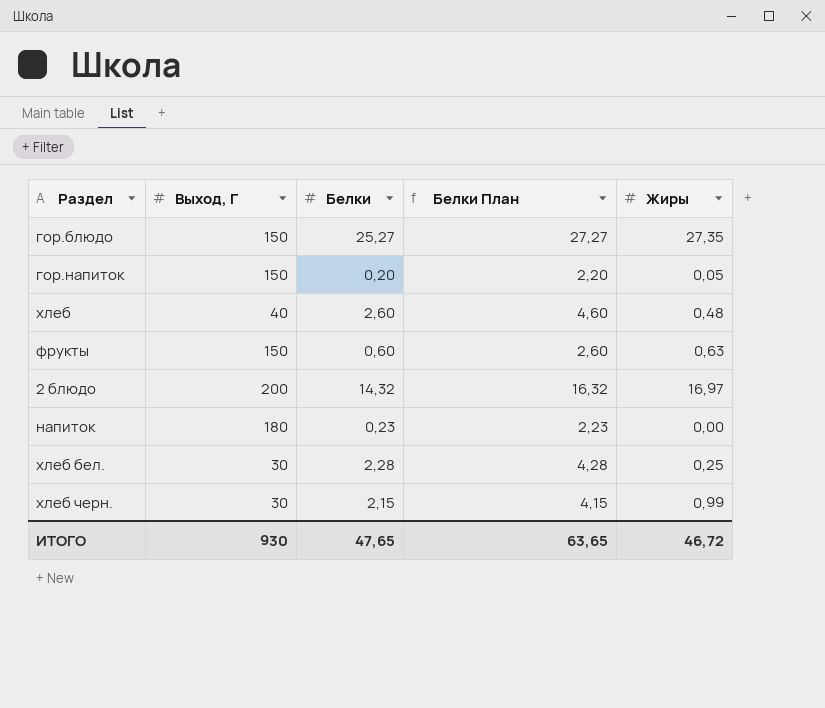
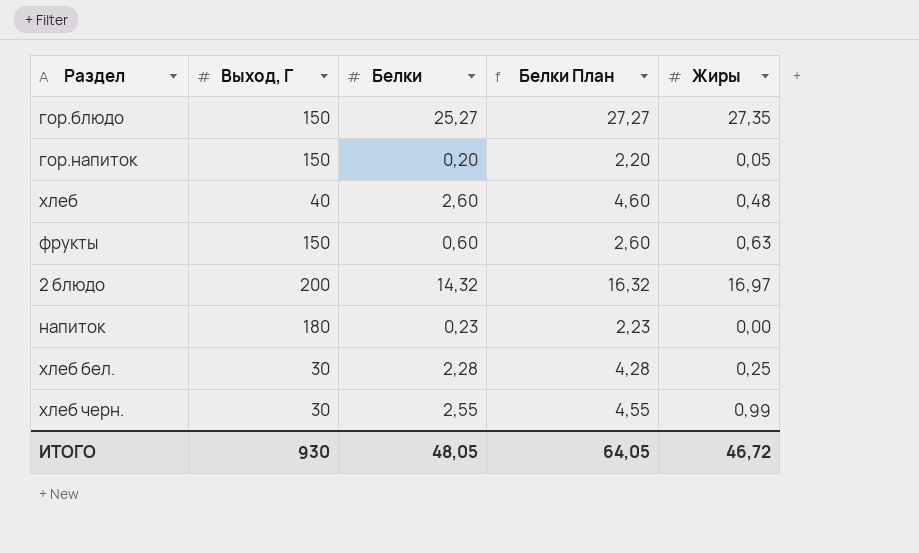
хлеб черн. | Белки: 2,15 -> 2,55
хлеб черн. | Белки План: 4,15 -> 4,55
ИТОГО | Белки: 47,65 -> 48,05
ИТОГО | Белки План: 63,65 -> 64,05

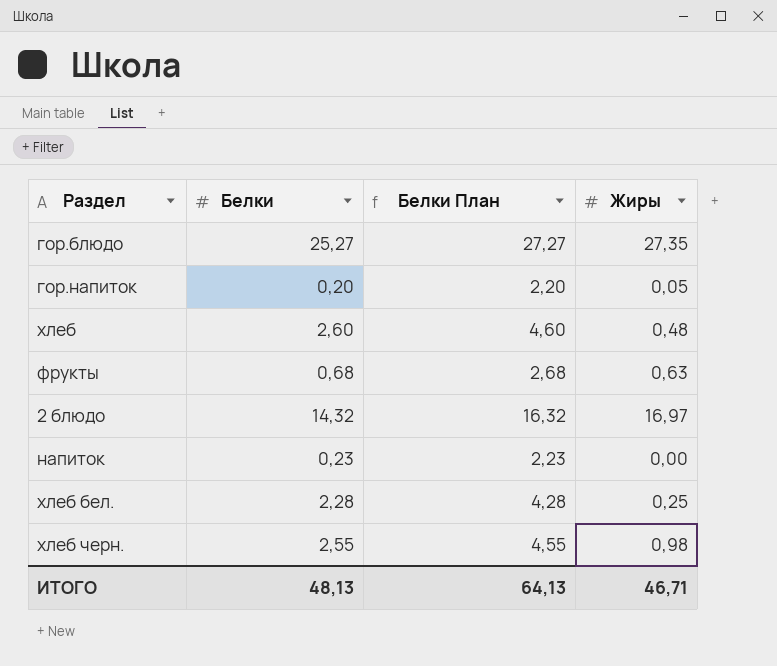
column Выход, Г | position: 2 -> none
фрукты | Белки: 0,60 -> 0,68
фрукты | Белки План: 2,60 -> 2,68
хлеб черн. | Жиры: 0,99 -> 0,98
ИТОГО | Белки: 48,05 -> 48,13
ИТОГО | Белки План: 64,05 -> 64,13
ИТОГО | Жиры: 46,72 -> 46,71

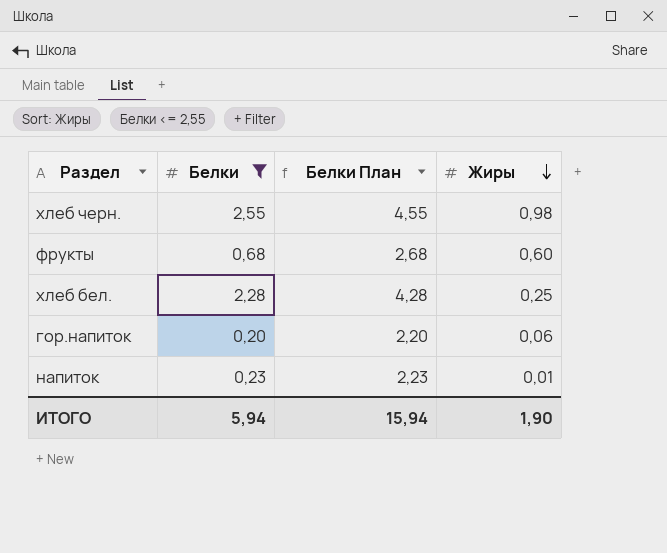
filter: none -> Белки <= 2,55
row order: none -> Жиры descending
фрукты | Жиры: 0,63 -> 0,60
гор.напиток | Жиры: 0,05 -> 0,06
напиток | Жиры: 0,00 -> 0,01
ИТОГО | Белки: 48,13 -> 5,94
ИТОГО | Белки План: 64,13 -> 15,94
ИТОГО | Жиры: 46,71 -> 1,90

